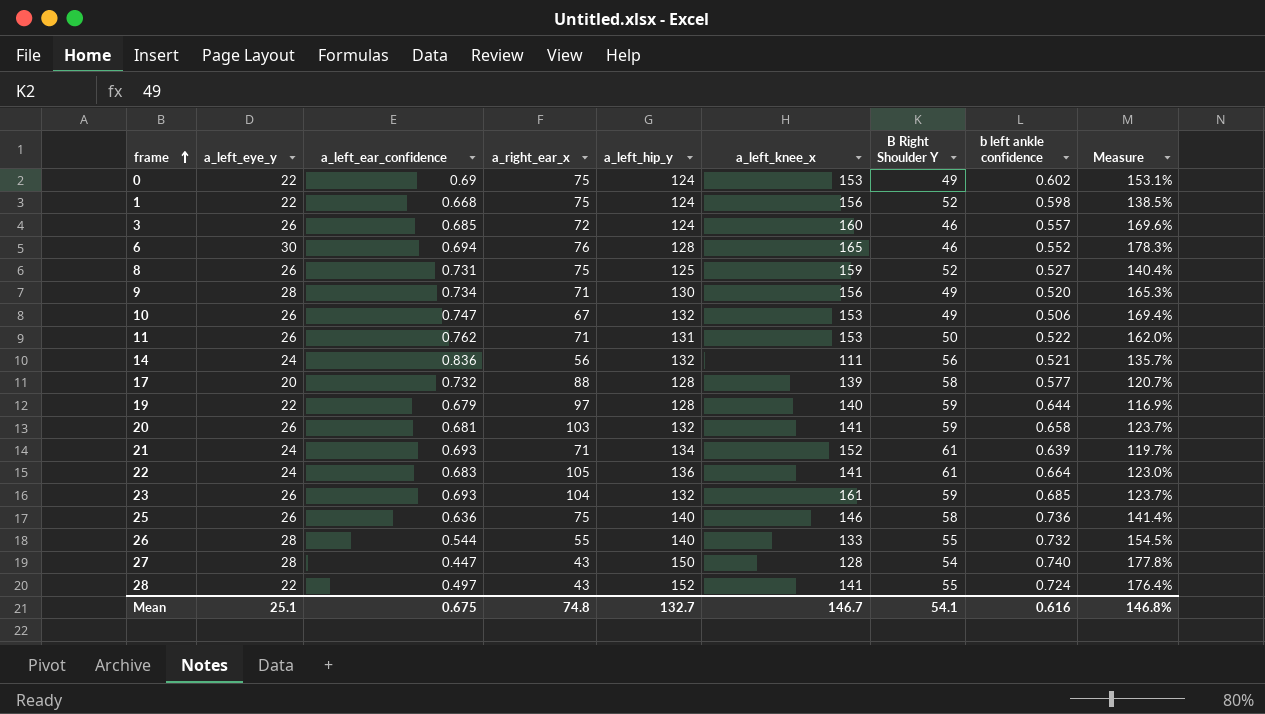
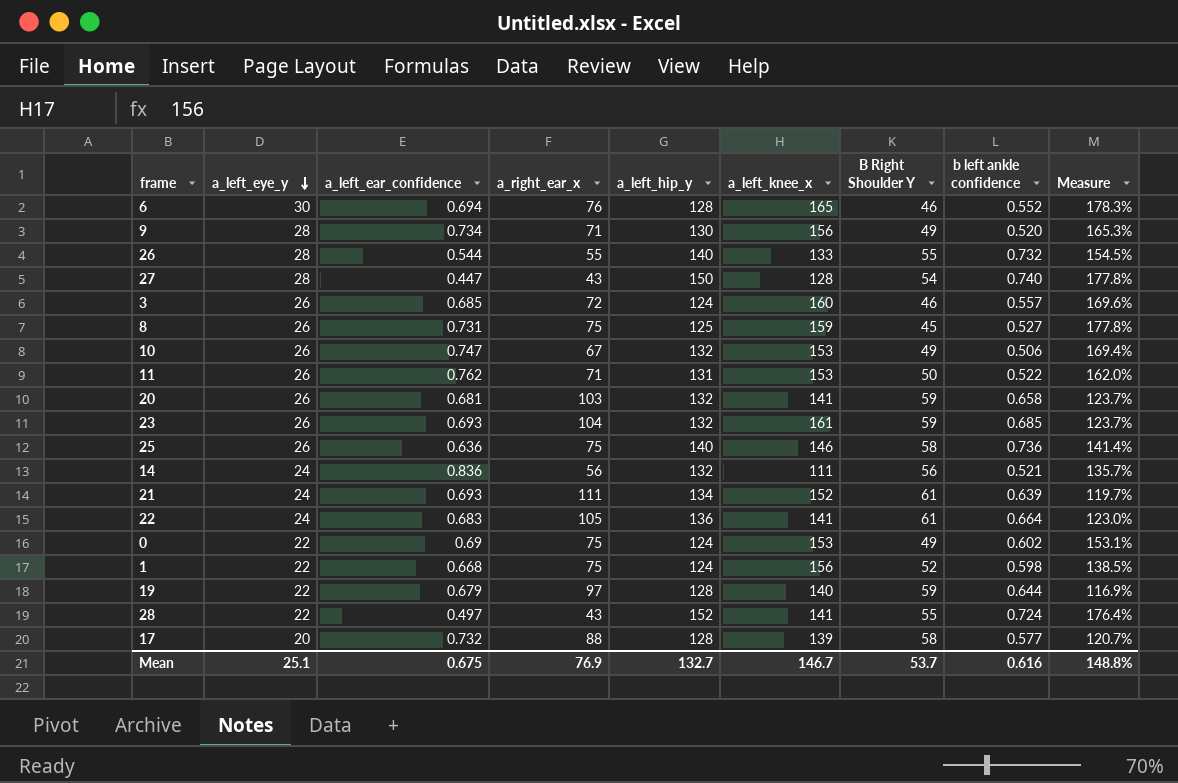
row order: frame ascending -> a_left_eye_y descending
8 | B Right Shoulder Y: 52 -> 45
8 | Measure: 140.4% -> 177.8%
21 | a_right_ear_x: 71 -> 111
Mean | a_right_ear_x: 74.8 -> 76.9
Mean | B Right Shoulder Y: 54.1 -> 53.7
Mean | Measure: 146.8% -> 148.8%

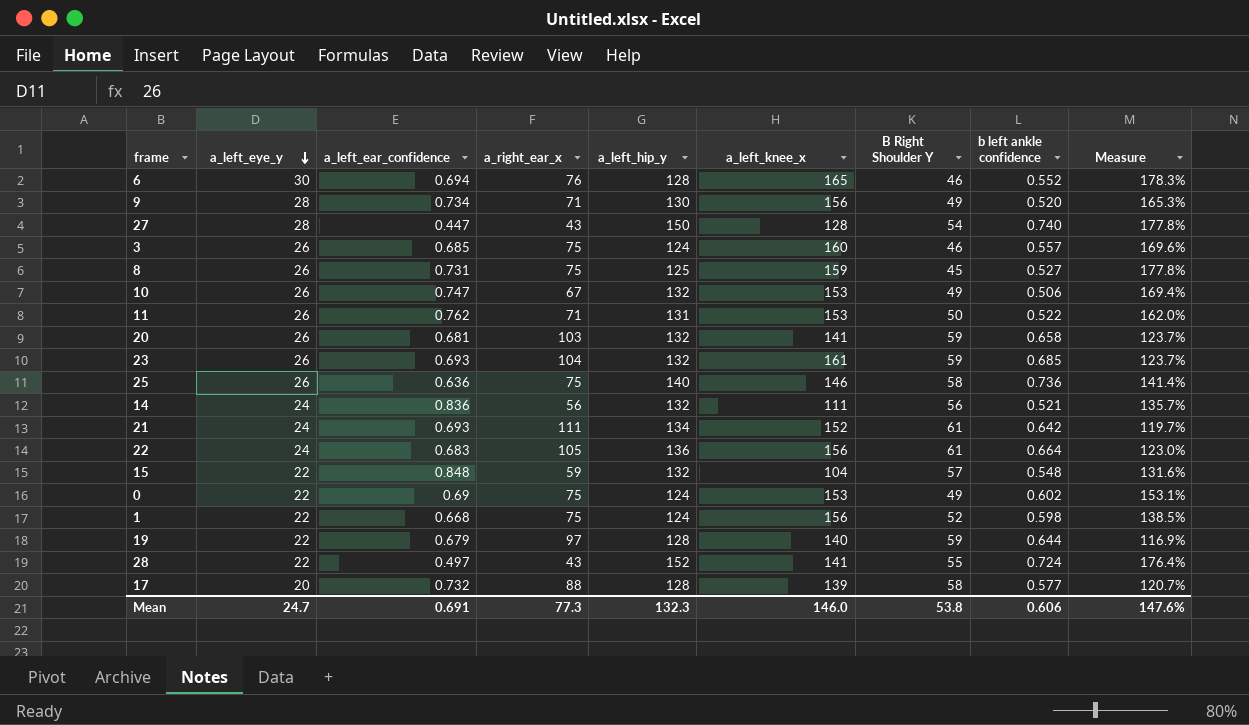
row 26: 28 | 0.544 | 55 | 140 | 133 | 55 | 0.732 | 154.5% -> none
3 | a_right_ear_x: 72 -> 75
21 | b left ankle confidence: 0.639 -> 0.642
22 | a_left_knee_x: 141 -> 156
row 15: none -> 22 | 0.848 | 59 | 132 | 104 | 57 | 0.548 | 131.6%
Mean | a_left_eye_y: 25.1 -> 24.7
Mean | a_left_ear_confidence: 0.675 -> 0.691
Mean | a_right_ear_x: 76.9 -> 77.3
Mean | a_left_hip_y: 132.7 -> 132.3
Mean | a_left_knee_x: 146.7 -> 146.0
Mean | B Right Shoulder Y: 53.7 -> 53.8
Mean | b left ankle confidence: 0.616 -> 0.606
Mean | Measure: 148.8% -> 147.6%

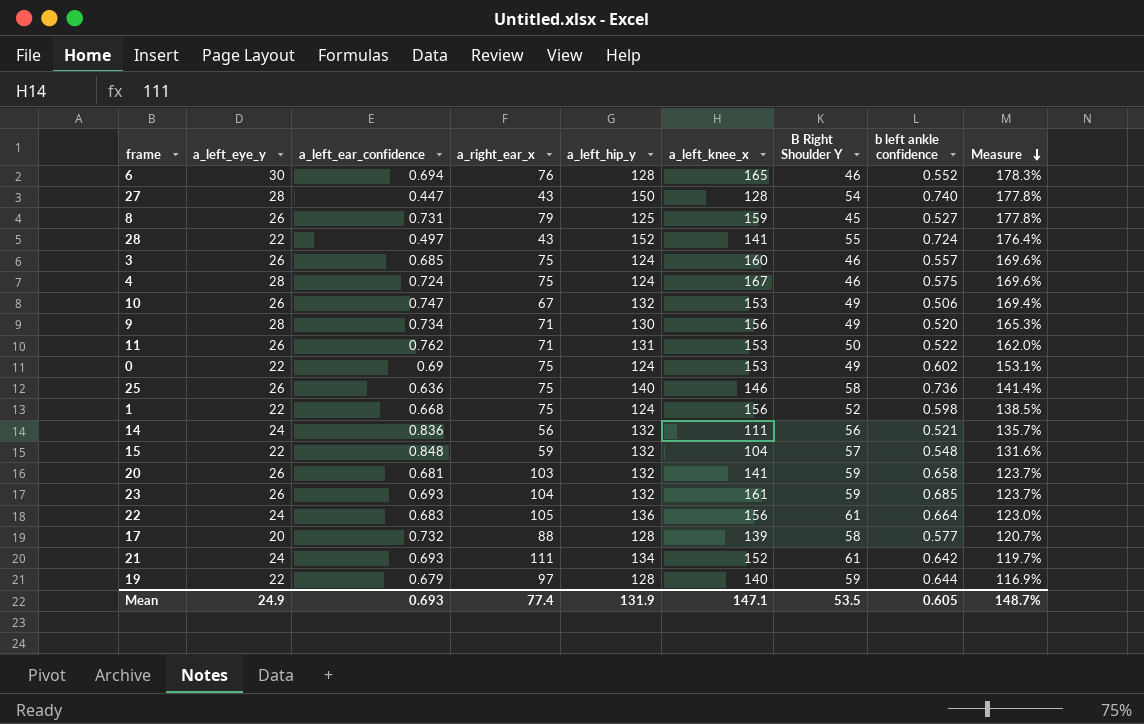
row order: a_left_eye_y descending -> Measure descending
8 | a_right_ear_x: 75 -> 79
row 4: none -> 28 | 0.724 | 75 | 124 | 167 | 46 | 0.575 | 169.6%
Mean | a_left_eye_y: 24.7 -> 24.9
Mean | a_left_ear_confidence: 0.691 -> 0.693
Mean | a_right_ear_x: 77.3 -> 77.4
Mean | a_left_hip_y: 132.3 -> 131.9
Mean | a_left_knee_x: 146.0 -> 147.1
Mean | B Right Shoulder Y: 53.8 -> 53.5
Mean | b left ankle confidence: 0.606 -> 0.605
Mean | Measure: 147.6% -> 148.7%

